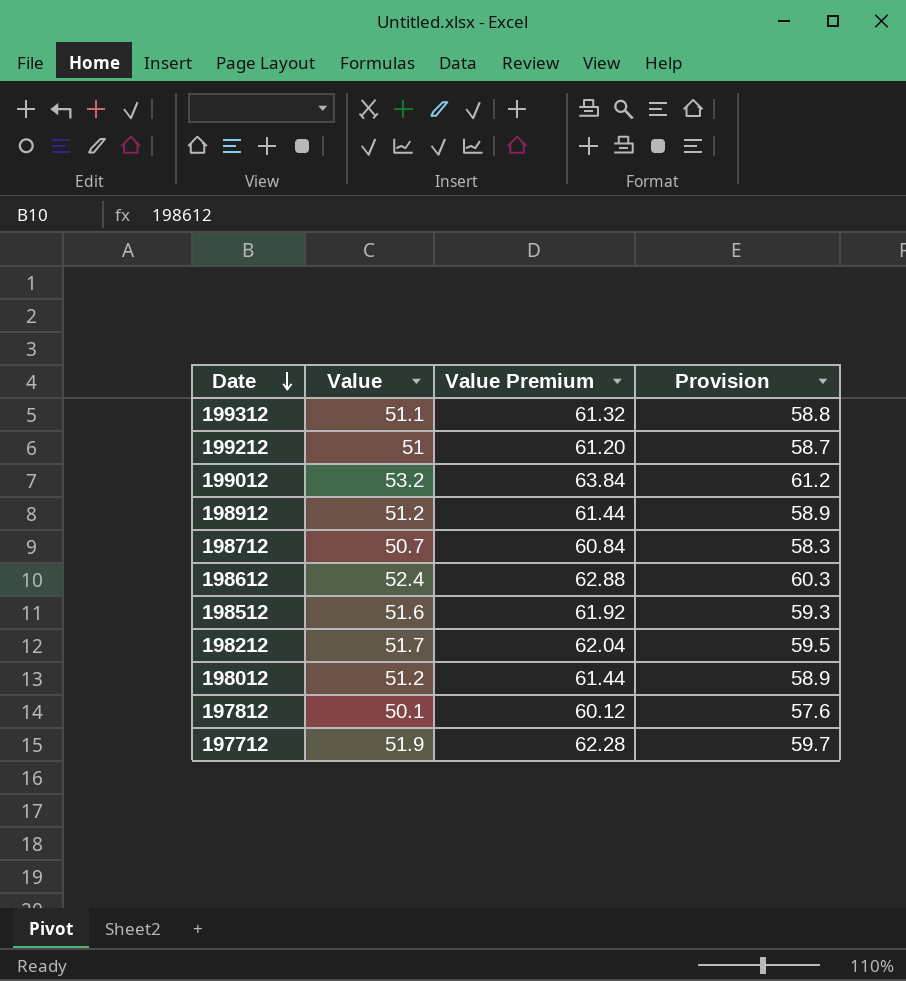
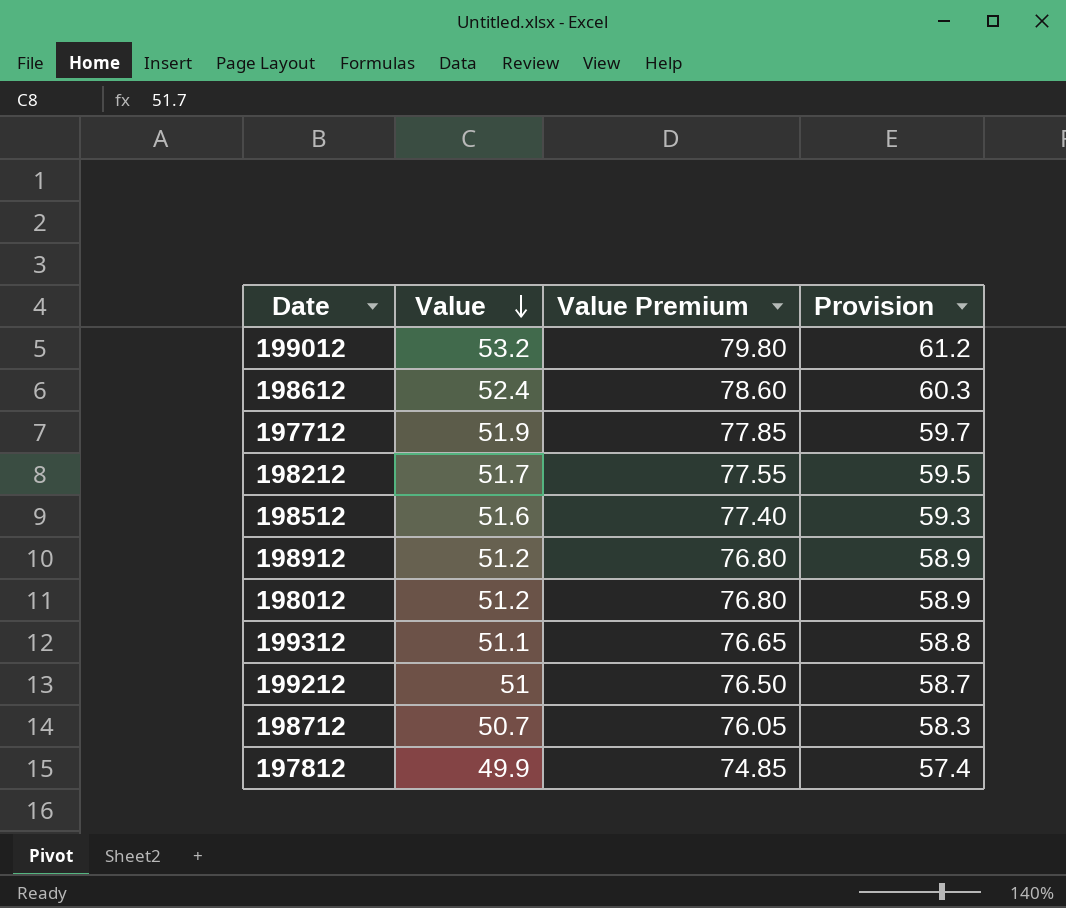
row order: Date descending -> Value descending
column Value Premium | formula: [Value] * 1.2 -> [Value] * 1.5
197812 | Value: 50.1 -> 49.9
197812 | Provision: 57.6 -> 57.4

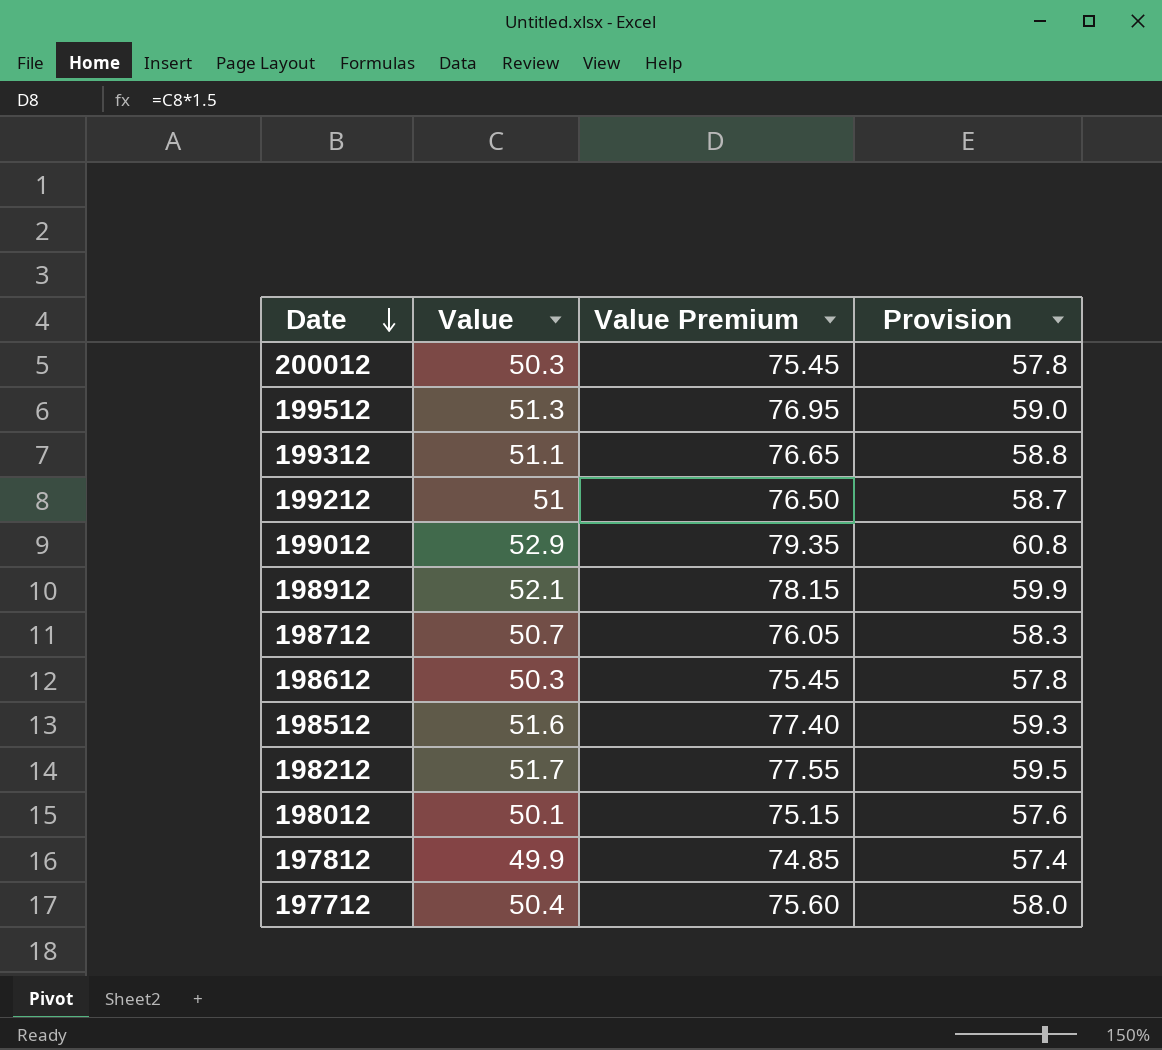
row order: Value descending -> Date descending
row 200012: none -> 50.3 | 75.45 | 57.8
row 199512: none -> 51.3 | 76.95 | 59.0
199012 | Value: 53.2 -> 52.9
199012 | Value Premium: 79.80 -> 79.35
199012 | Provision: 61.2 -> 60.8
198912 | Value: 51.2 -> 52.1
198912 | Value Premium: 76.80 -> 78.15
198912 | Provision: 58.9 -> 59.9
198612 | Value: 52.4 -> 50.3
198612 | Value Premium: 78.60 -> 75.45
198612 | Provision: 60.3 -> 57.8
198012 | Value: 51.2 -> 50.1
198012 | Value Premium: 76.80 -> 75.15
198012 | Provision: 58.9 -> 57.6
197712 | Value: 51.9 -> 50.4
197712 | Value Premium: 77.85 -> 75.60
197712 | Provision: 59.7 -> 58.0

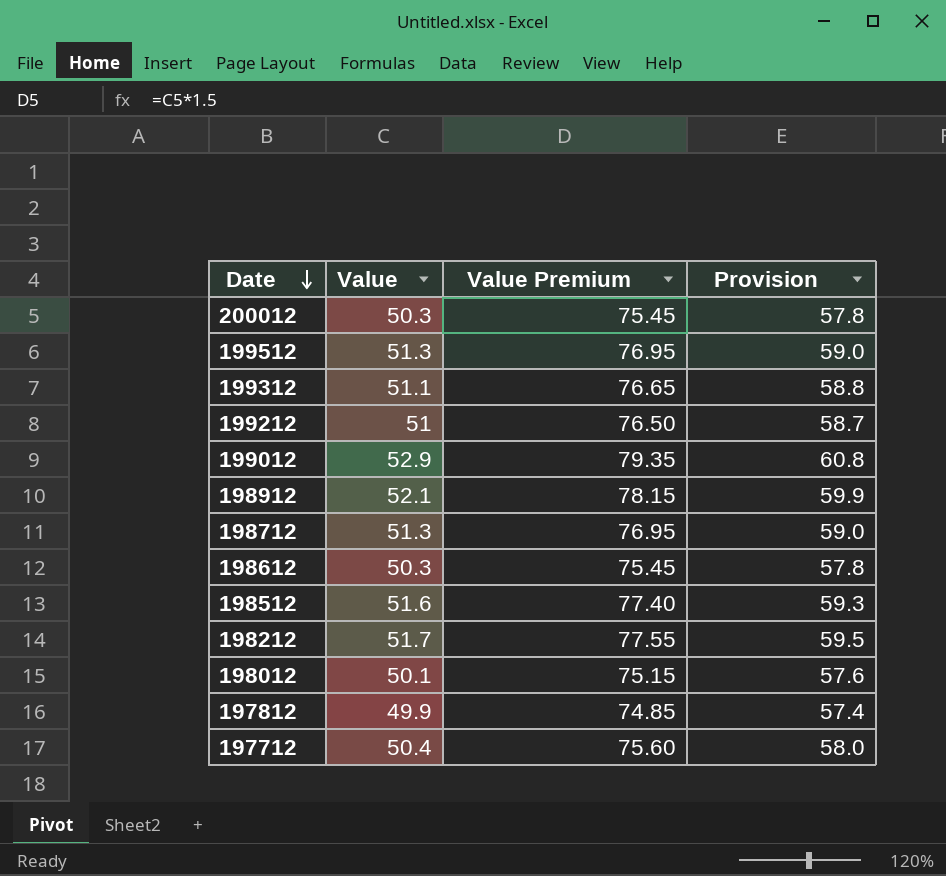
198712 | Value: 50.7 -> 51.3
198712 | Value Premium: 76.05 -> 76.95
198712 | Provision: 58.3 -> 59.0

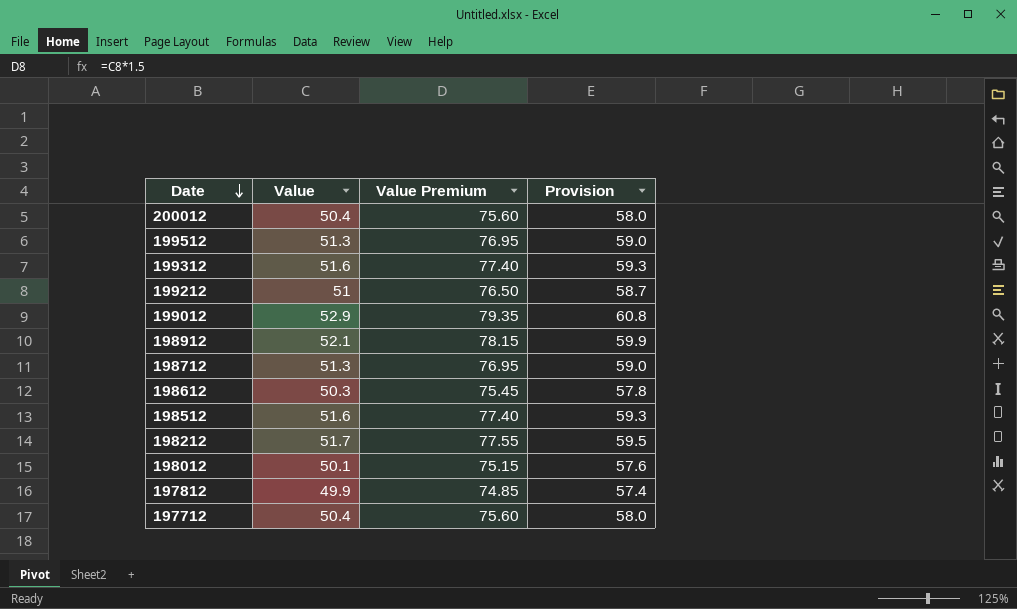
200012 | Value: 50.3 -> 50.4
200012 | Value Premium: 75.45 -> 75.60
200012 | Provision: 57.8 -> 58.0
199312 | Value: 51.1 -> 51.6
199312 | Value Premium: 76.65 -> 77.40
199312 | Provision: 58.8 -> 59.3

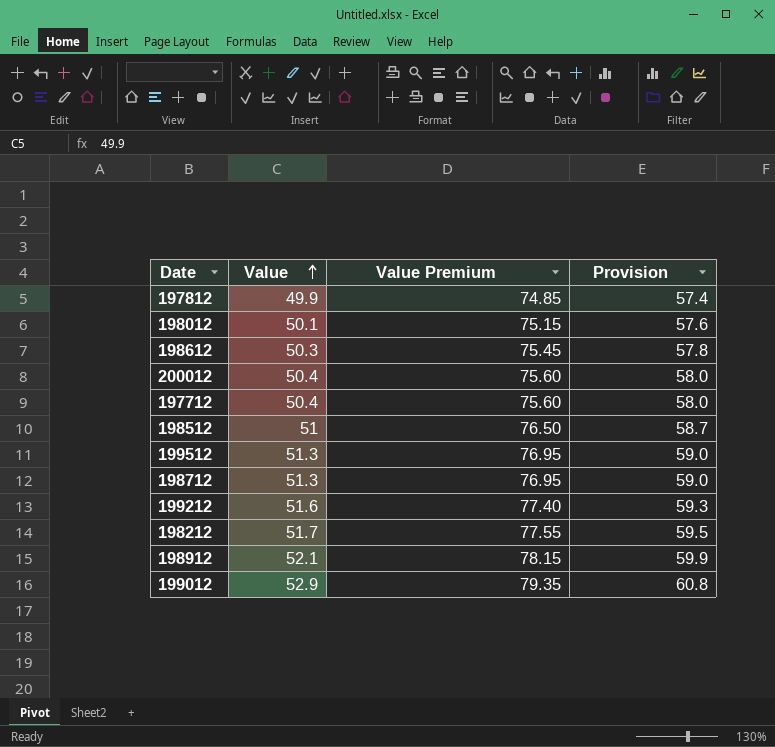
row order: Date descending -> Value ascending
row 199312: 51.6 | 77.40 | 59.3 -> none
198512 | Value: 51.6 -> 51
198512 | Value Premium: 77.40 -> 76.50
198512 | Provision: 59.3 -> 58.7
199212 | Value: 51 -> 51.6
199212 | Value Premium: 76.50 -> 77.40
199212 | Provision: 58.7 -> 59.3

